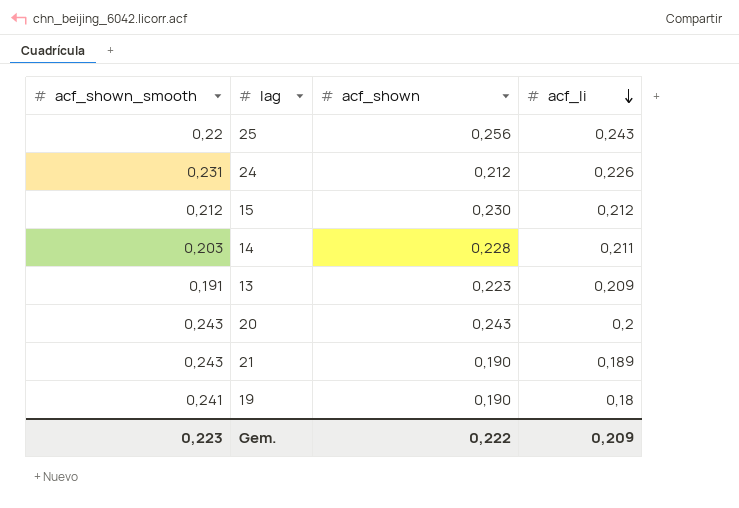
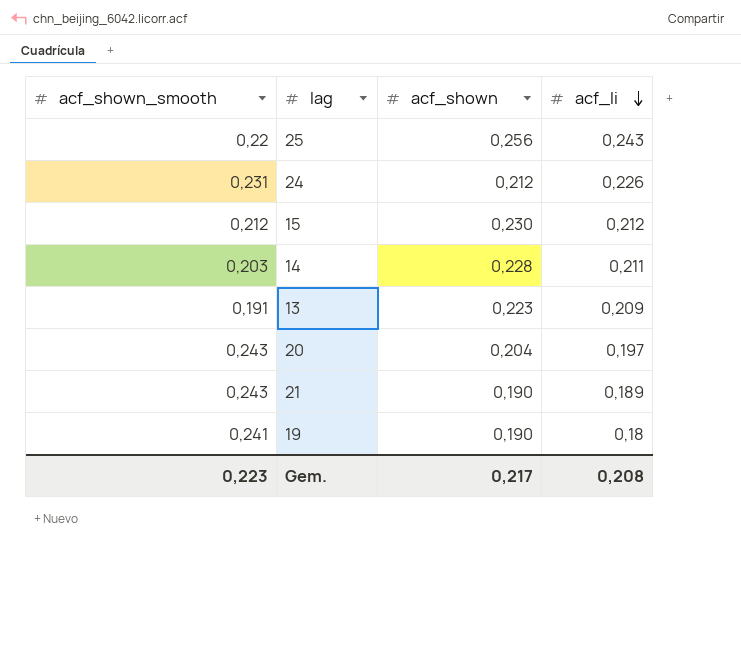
20 | acf_shown: 0,243 -> 0,204
20 | acf_li: 0,2 -> 0,197
Gem. | acf_shown: 0,222 -> 0,217
Gem. | acf_li: 0,209 -> 0,208

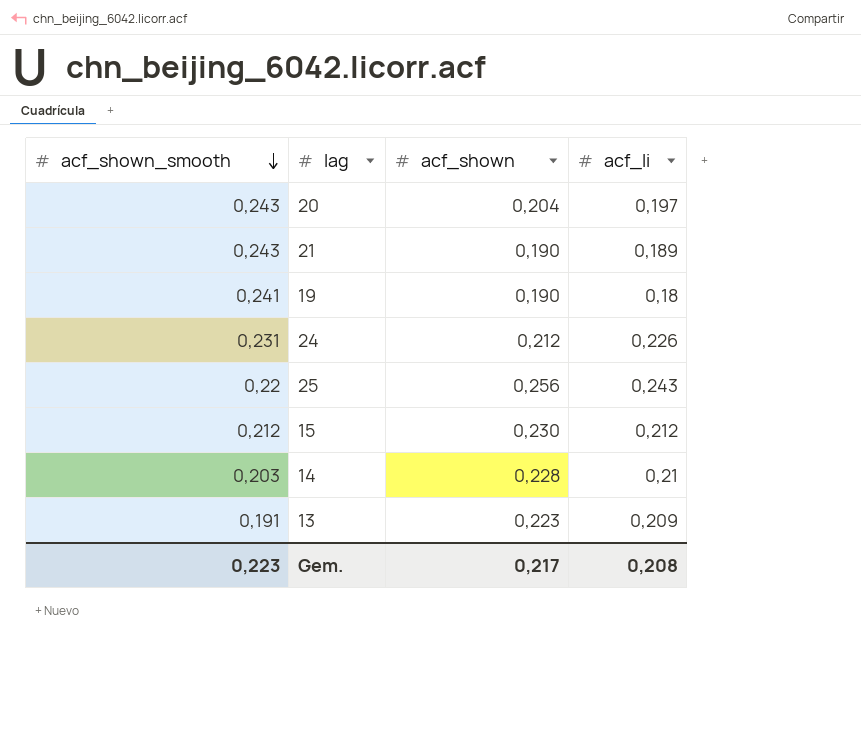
row order: acf_li descending -> acf_shown_smooth descending
14 | acf_li: 0,211 -> 0,21

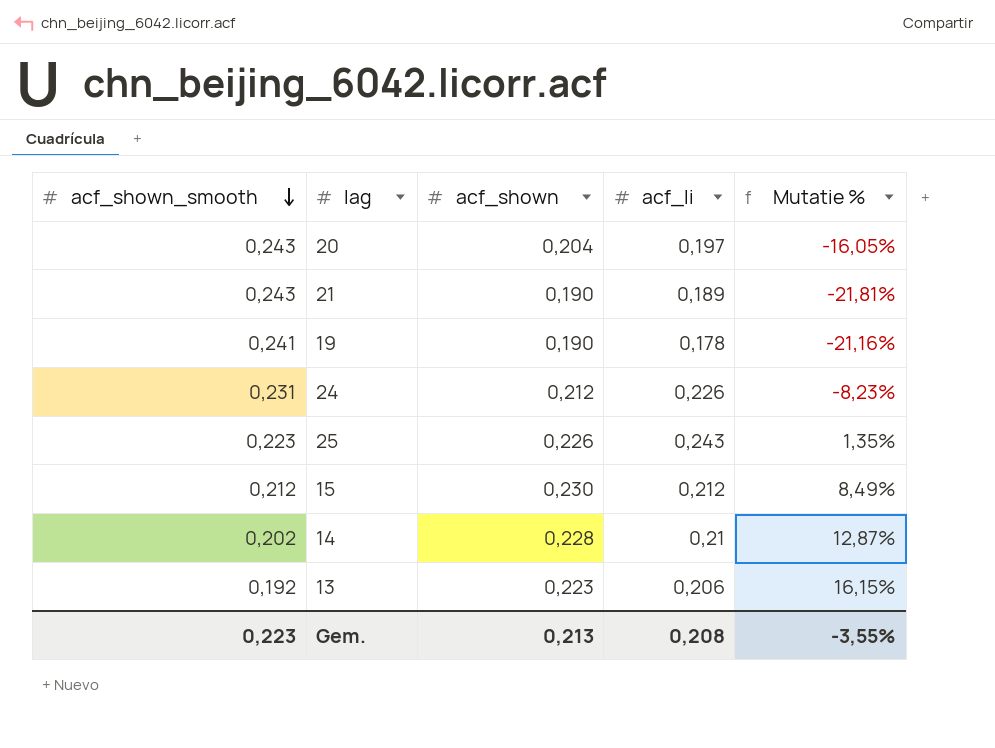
column Mutatie % | formula: none -> ([acf_shown] - [acf_shown_smooth]) / [acf_shown_smooth]
19 | acf_li: 0,18 -> 0,178
25 | acf_shown_smooth: 0,22 -> 0,223
25 | acf_shown: 0,256 -> 0,226
14 | acf_shown_smooth: 0,203 -> 0,202
13 | acf_shown_smooth: 0,191 -> 0,192
13 | acf_li: 0,209 -> 0,206
Gem. | acf_shown: 0,217 -> 0,213

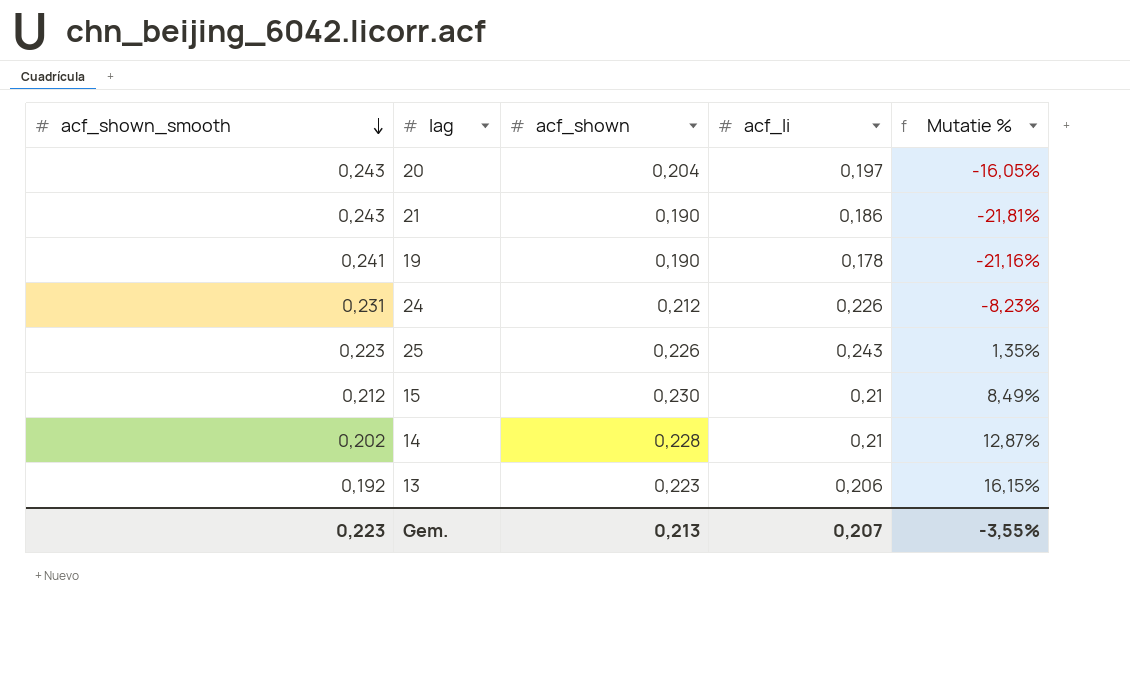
21 | acf_li: 0,189 -> 0,186
15 | acf_li: 0,212 -> 0,21
Gem. | acf_li: 0,208 -> 0,207

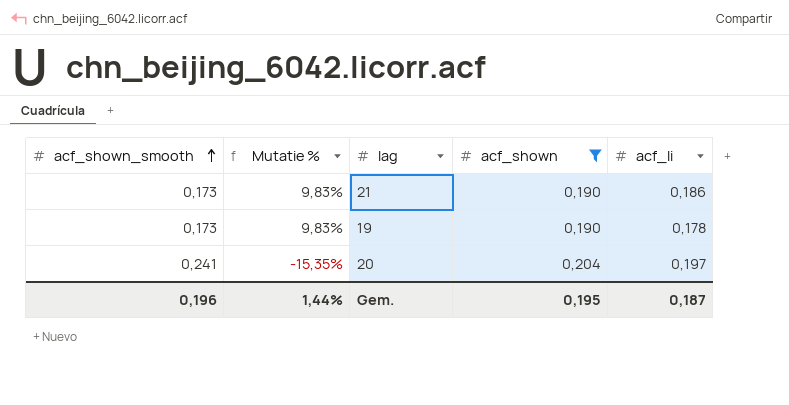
filter: none -> acf_shown <= 0,204
row order: acf_shown_smooth descending -> acf_shown_smooth ascending
column Mutatie % | position: 5 -> 2
21 | acf_shown_smooth: 0,243 -> 0,173
21 | Mutatie %: -21,81% -> 9,83%
19 | acf_shown_smooth: 0,241 -> 0,173
19 | Mutatie %: -21,16% -> 9,83%
20 | acf_shown_smooth: 0,243 -> 0,241
20 | Mutatie %: -16,05% -> -15,35%
Gem. | acf_shown_smooth: 0,223 -> 0,196
Gem. | Mutatie %: -3,55% -> 1,44%
Gem. | acf_shown: 0,213 -> 0,195
Gem. | acf_li: 0,207 -> 0,187

